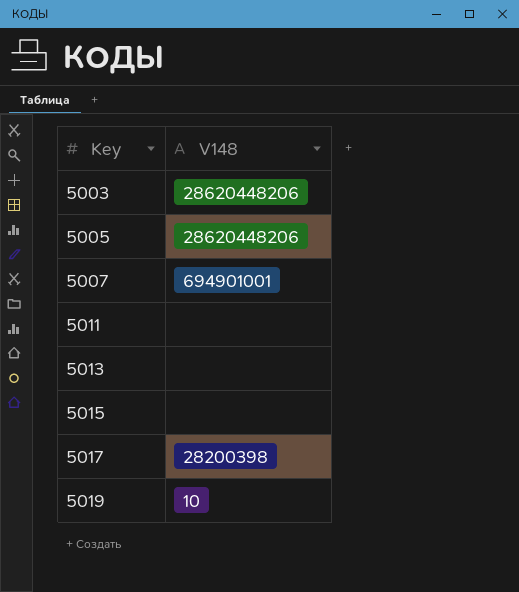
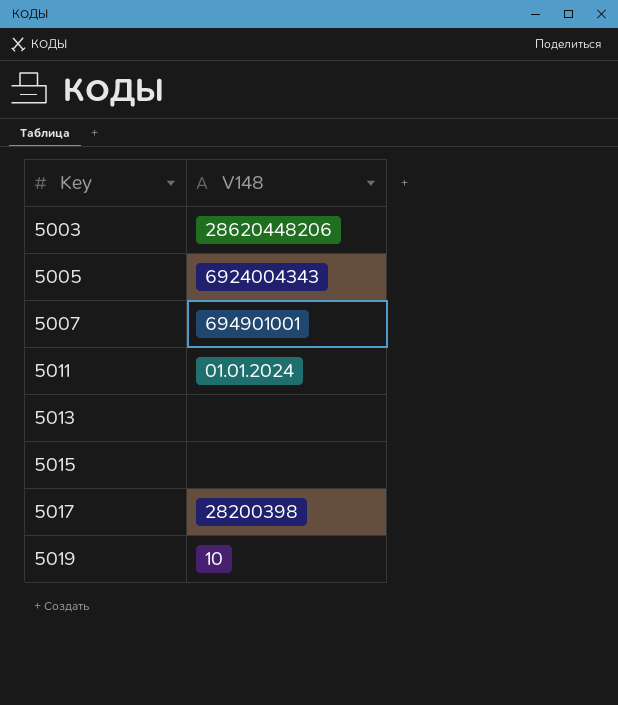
5005 | V148: 28620448206 -> 6924004343
5011 | V148: none -> 01.01.2024

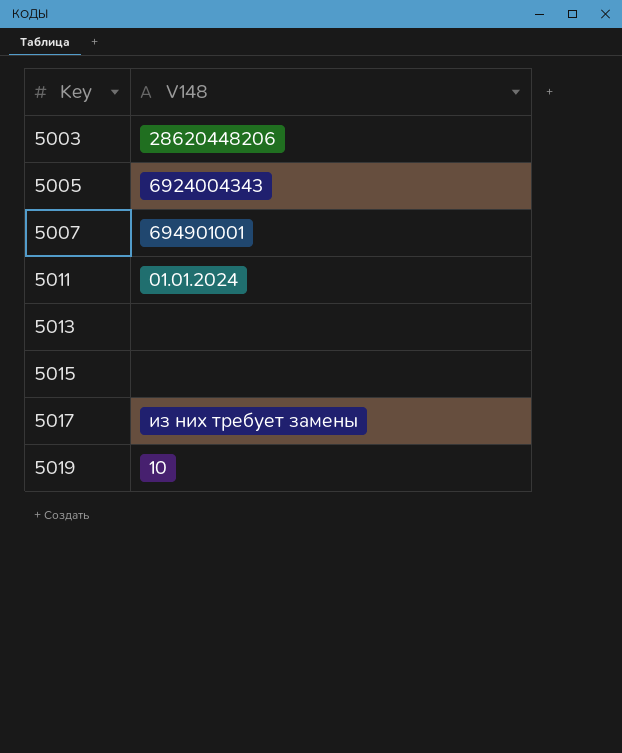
5017 | V148: 28200398 -> из них требует замены

